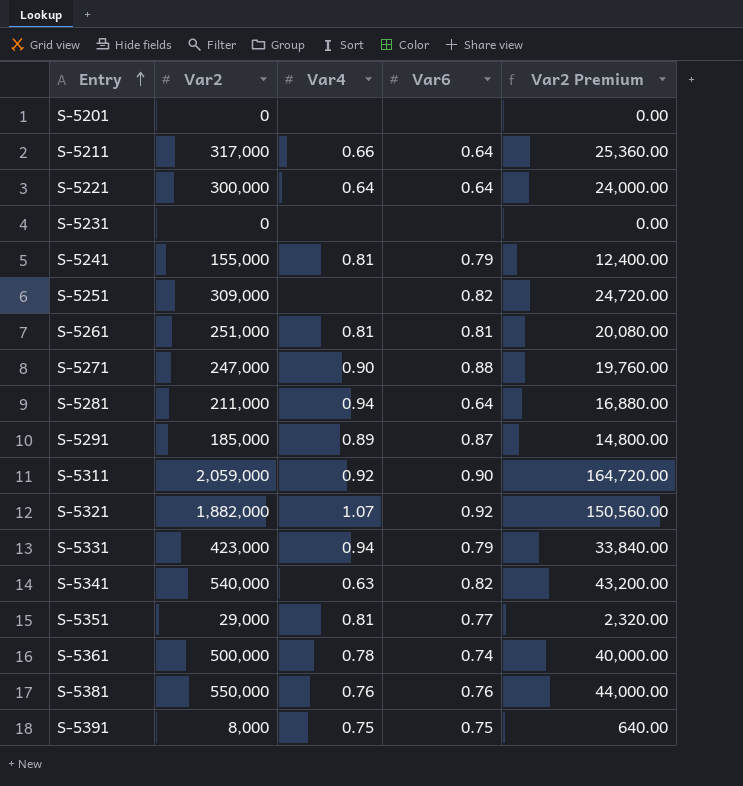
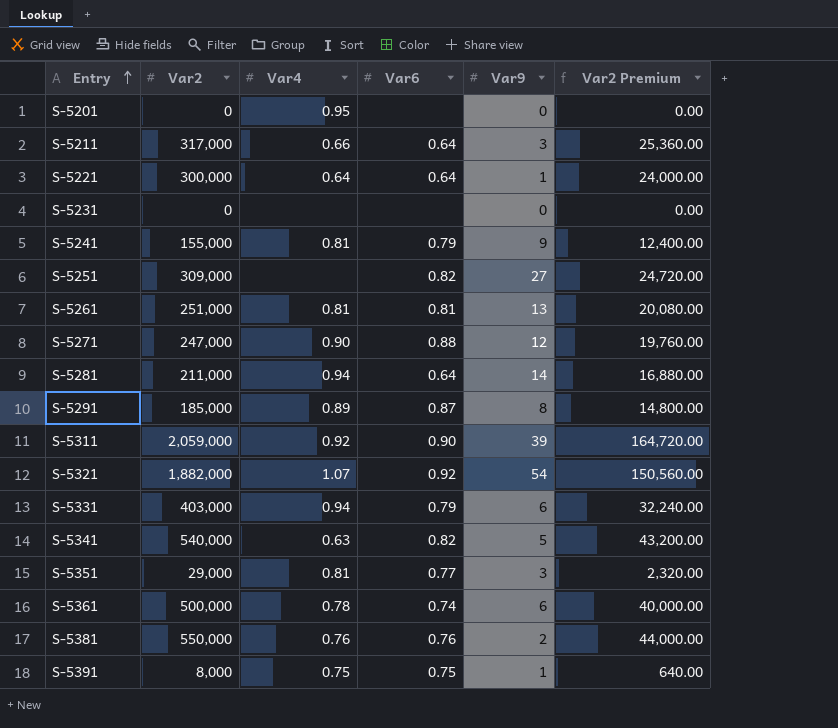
column Var9 | position: none -> 5
S-5201 | Var4: none -> 0.95
S-5331 | Var2: 423,000 -> 403,000
S-5331 | Var2 Premium: 33,840.00 -> 32,240.00

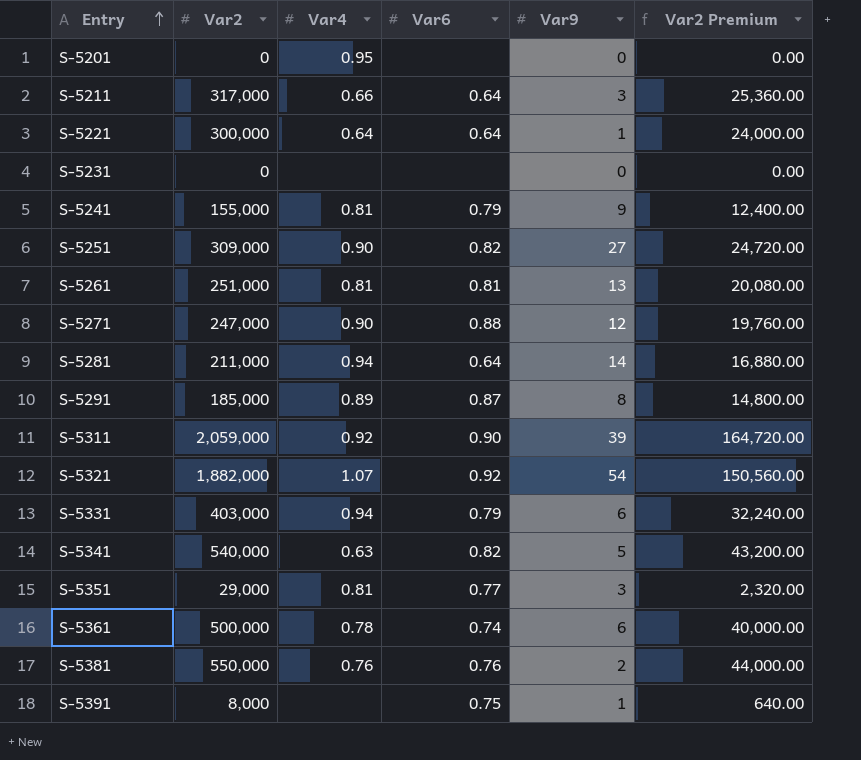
S-5251 | Var4: none -> 0.90
S-5391 | Var4: 0.75 -> none

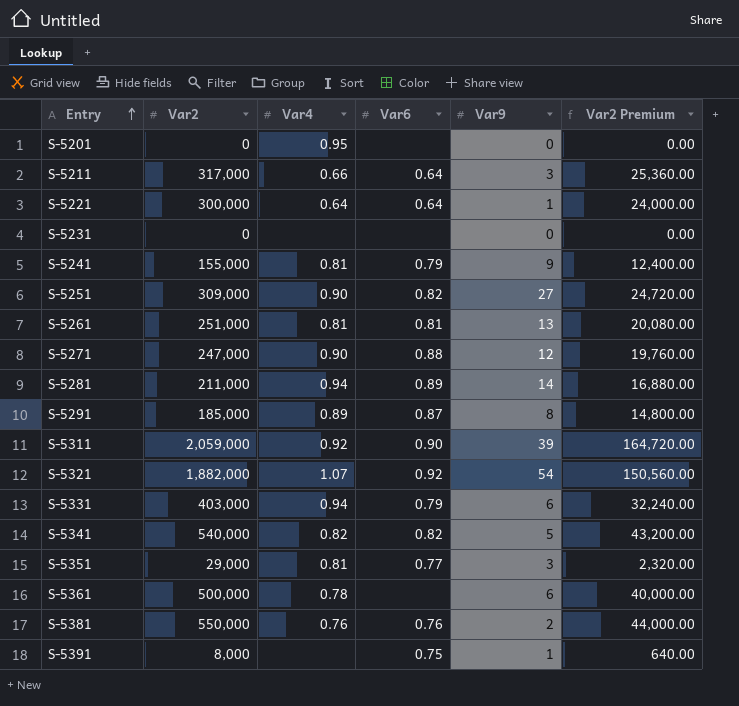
S-5281 | Var6: 0.64 -> 0.89
S-5341 | Var4: 0.63 -> 0.82
S-5361 | Var6: 0.74 -> none

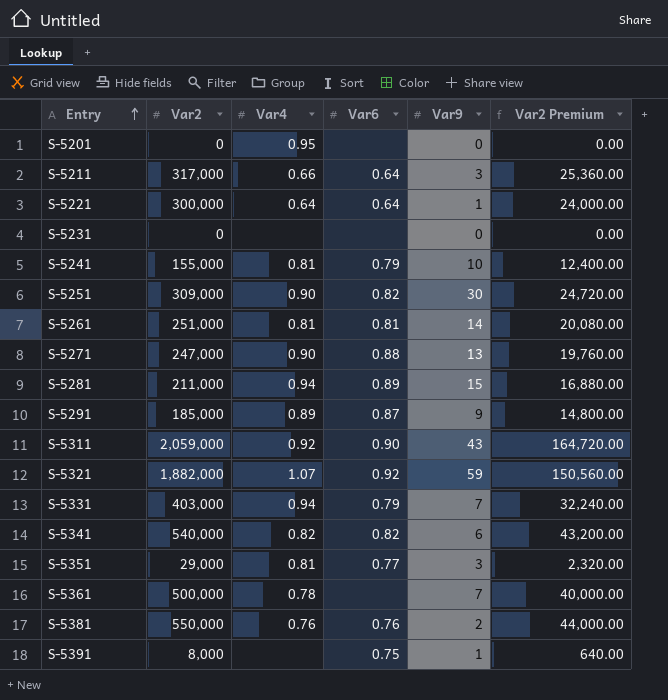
S-5241 | Var9: 9 -> 10
S-5251 | Var9: 27 -> 30
S-5261 | Var9: 13 -> 14
S-5271 | Var9: 12 -> 13
S-5281 | Var9: 14 -> 15
S-5291 | Var9: 8 -> 9
S-5311 | Var9: 39 -> 43
S-5321 | Var9: 54 -> 59
S-5331 | Var9: 6 -> 7
S-5341 | Var9: 5 -> 6
S-5361 | Var9: 6 -> 7

